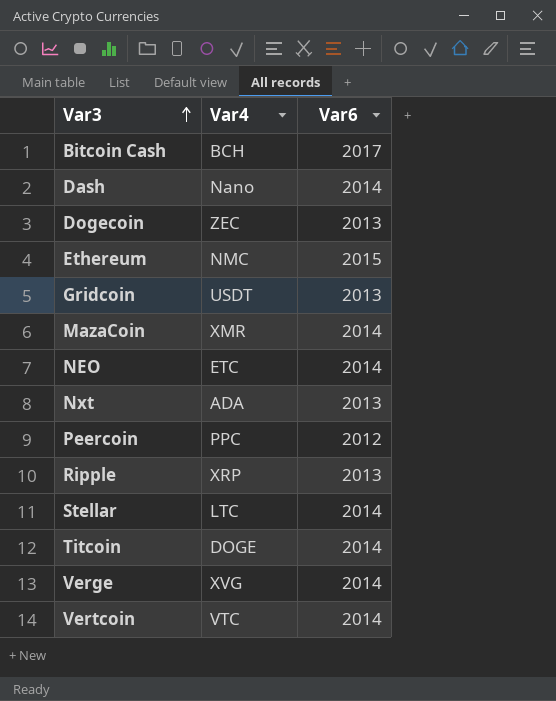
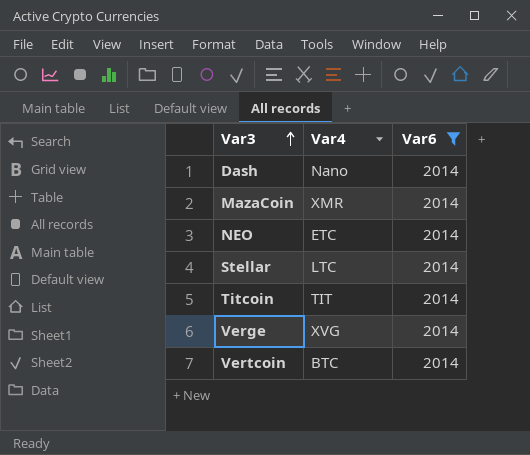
filter: none -> Var6 = 2014
Titcoin | Var4: DOGE -> TIT
Vertcoin | Var4: VTC -> BTC

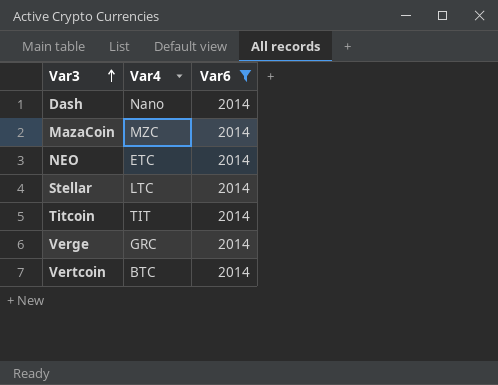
MazaCoin | Var4: XMR -> MZC
Verge | Var4: XVG -> GRC

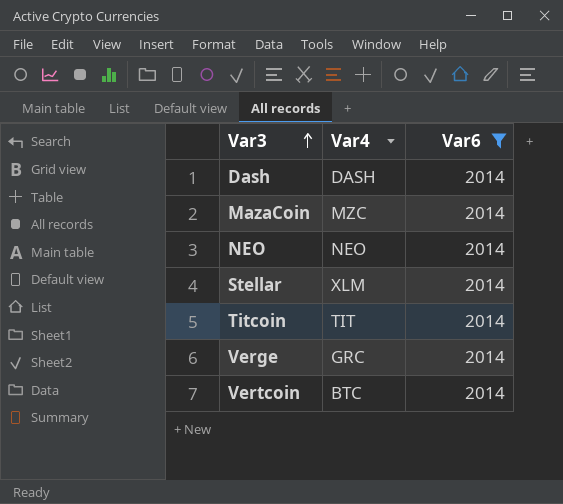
Dash | Var4: Nano -> DASH
NEO | Var4: ETC -> NEO
Stellar | Var4: LTC -> XLM

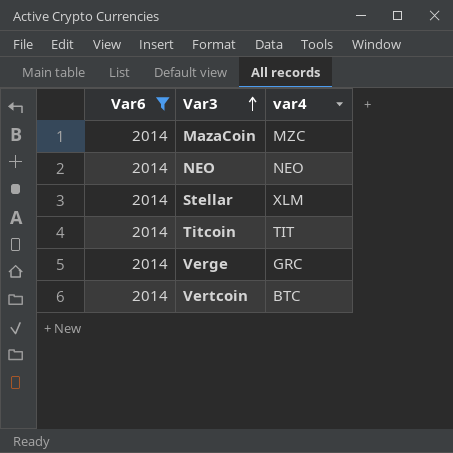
column Var6 | position: 3 -> 1
column name: Var4 -> var4
row Dash: DASH | 2014 -> none

